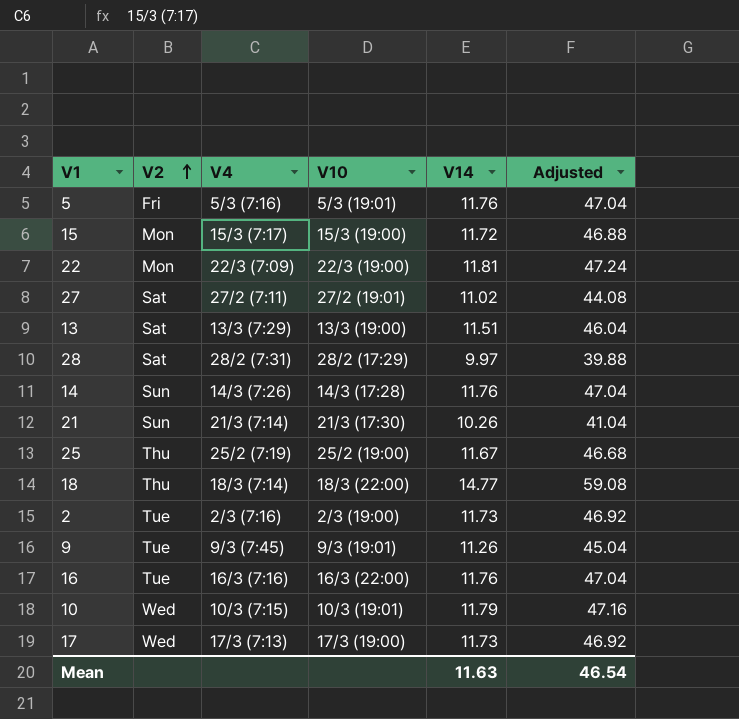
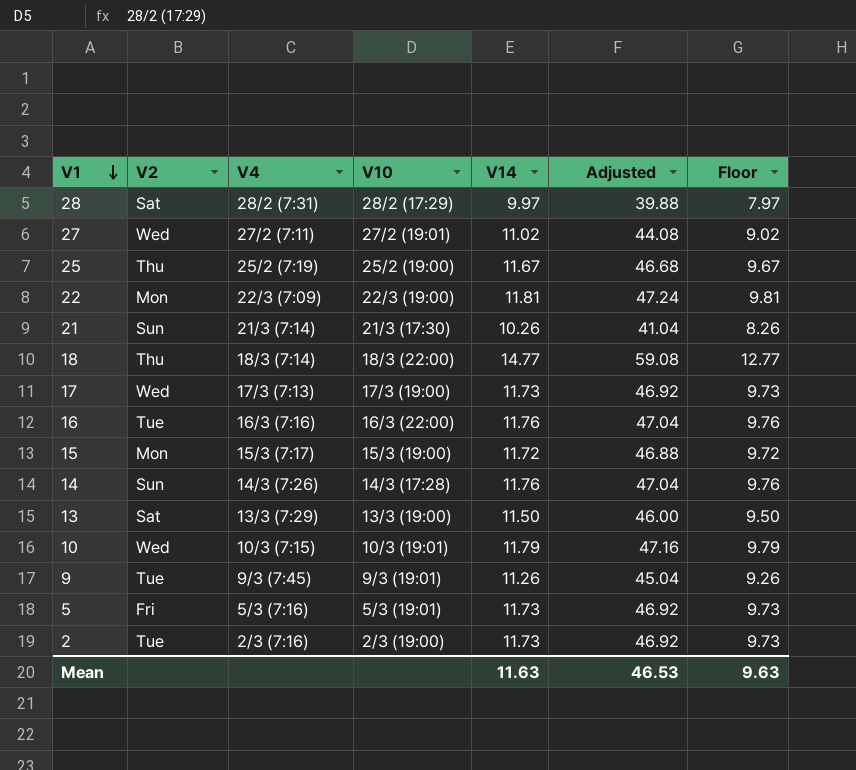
row order: V2 ascending -> V1 descending
column Floor | formula: none -> [V14] - 2
27 | V2: Sat -> Wed
13 | V14: 11.51 -> 11.50
13 | Adjusted: 46.04 -> 46.00
5 | V14: 11.76 -> 11.73
5 | Adjusted: 47.04 -> 46.92
Mean | Adjusted: 46.54 -> 46.53

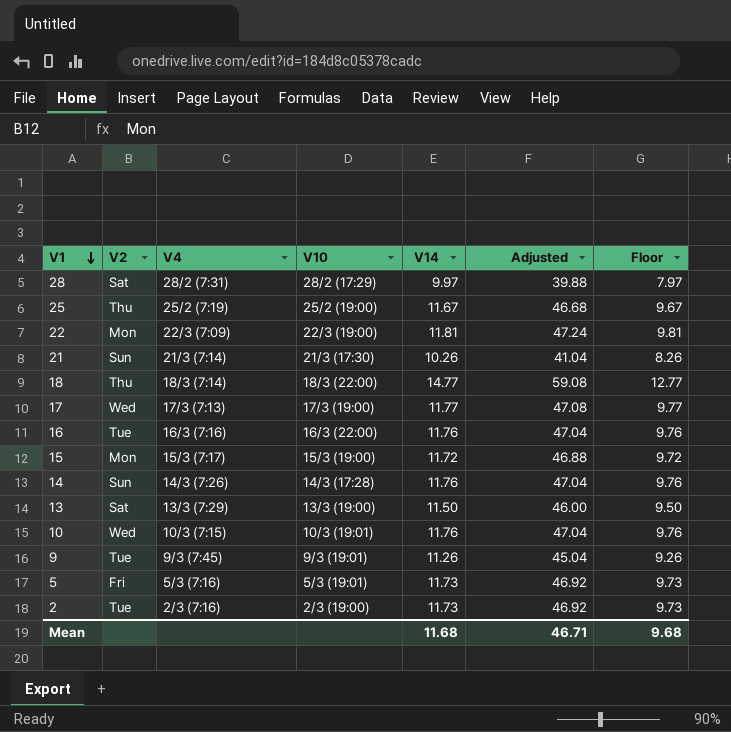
row 27: Wed | 27/2 (7:11) | 27/2 (19:01) | 11.02 | 44.08 | 9.02 -> none
17 | V14: 11.73 -> 11.77
17 | Adjusted: 46.92 -> 47.08
17 | Floor: 9.73 -> 9.77
10 | V14: 11.79 -> 11.76
10 | Adjusted: 47.16 -> 47.04
10 | Floor: 9.79 -> 9.76
Mean | V14: 11.63 -> 11.68
Mean | Adjusted: 46.53 -> 46.71
Mean | Floor: 9.63 -> 9.68

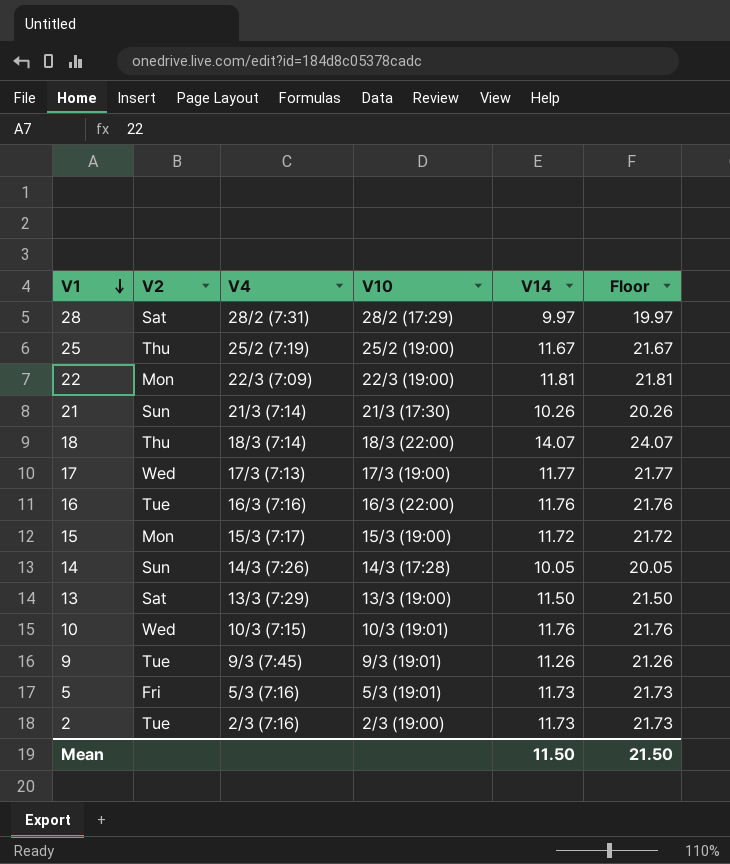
column Adjusted | formula: [V14] * 4 -> none
column Floor | formula: [V14] - 2 -> [V14] + 10
18 | V14: 14.77 -> 14.07
14 | V14: 11.76 -> 10.05
Mean | V14: 11.68 -> 11.50
Mean | Floor: 9.68 -> 21.50

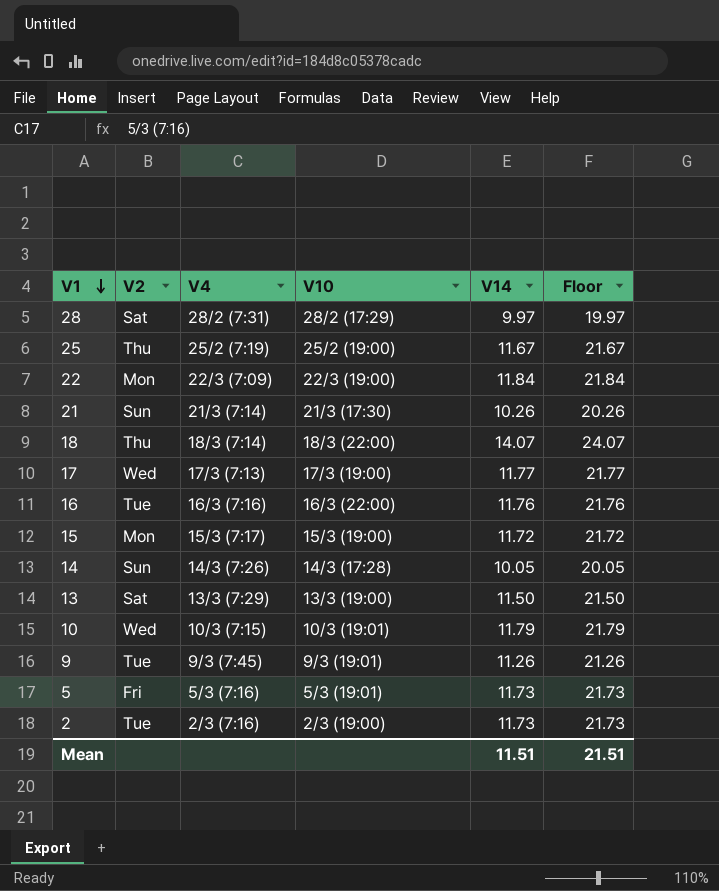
22 | V14: 11.81 -> 11.84
22 | Floor: 21.81 -> 21.84
10 | V14: 11.76 -> 11.79
10 | Floor: 21.76 -> 21.79
Mean | V14: 11.50 -> 11.51
Mean | Floor: 21.50 -> 21.51

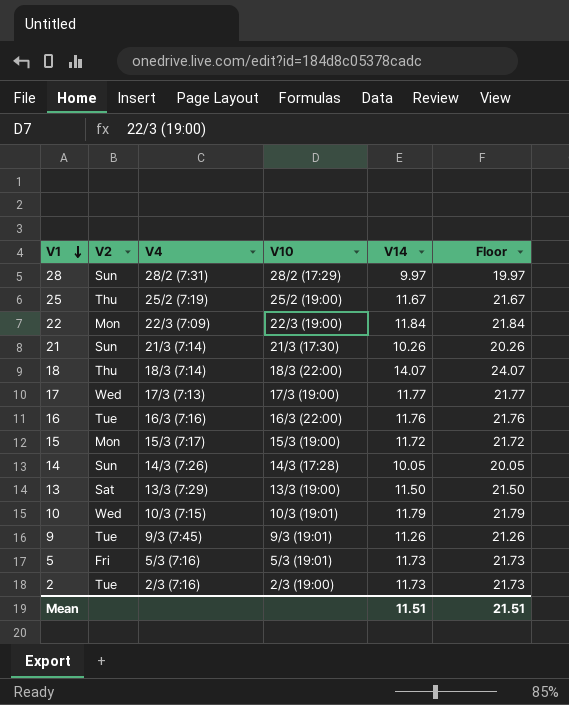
28 | V2: Sat -> Sun

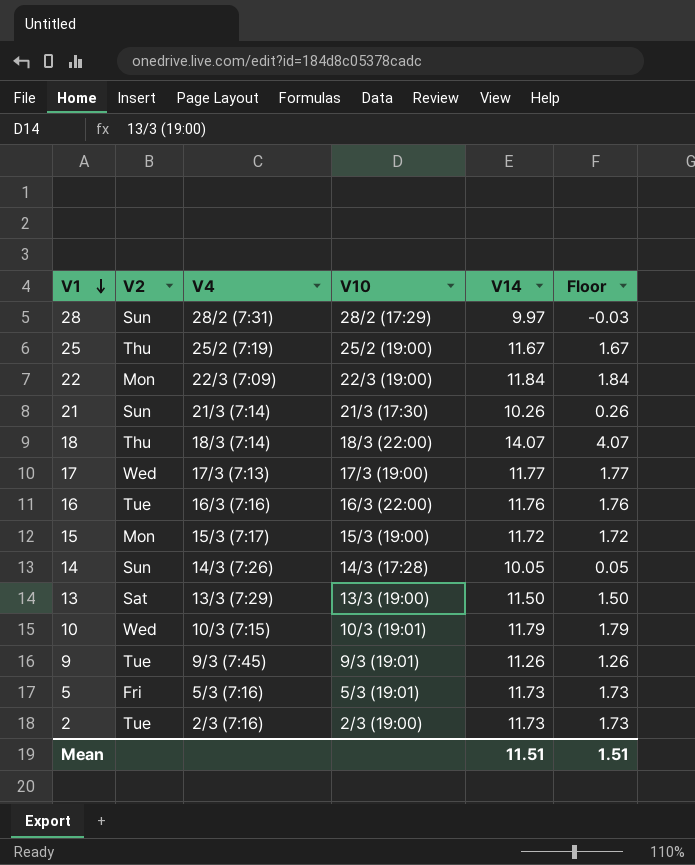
column Floor | formula: [V14] + 10 -> [V14] - 10
Mean | Floor: 21.51 -> 1.51

